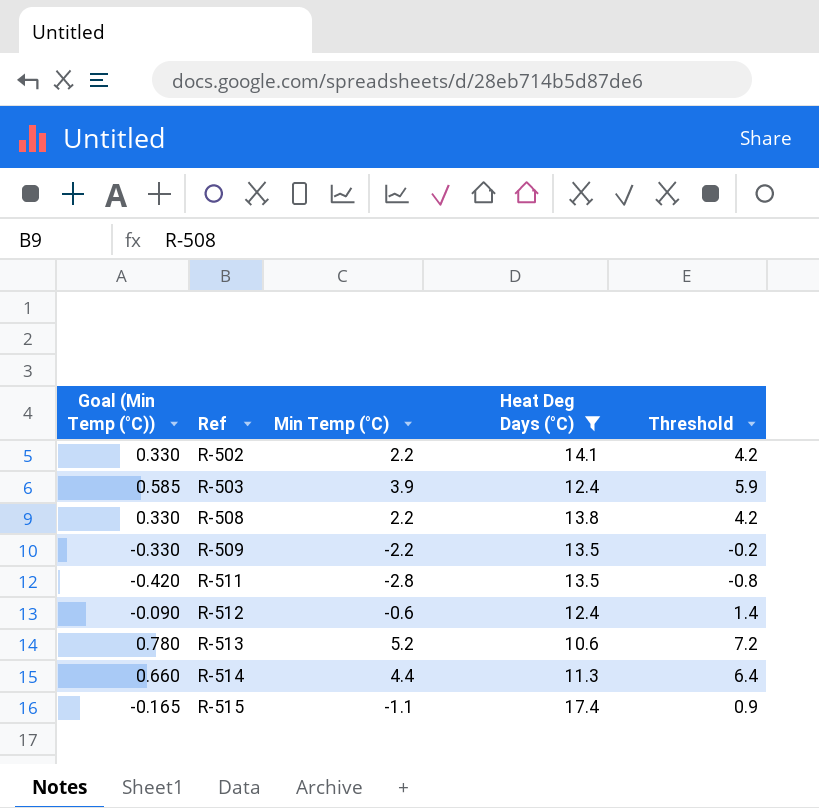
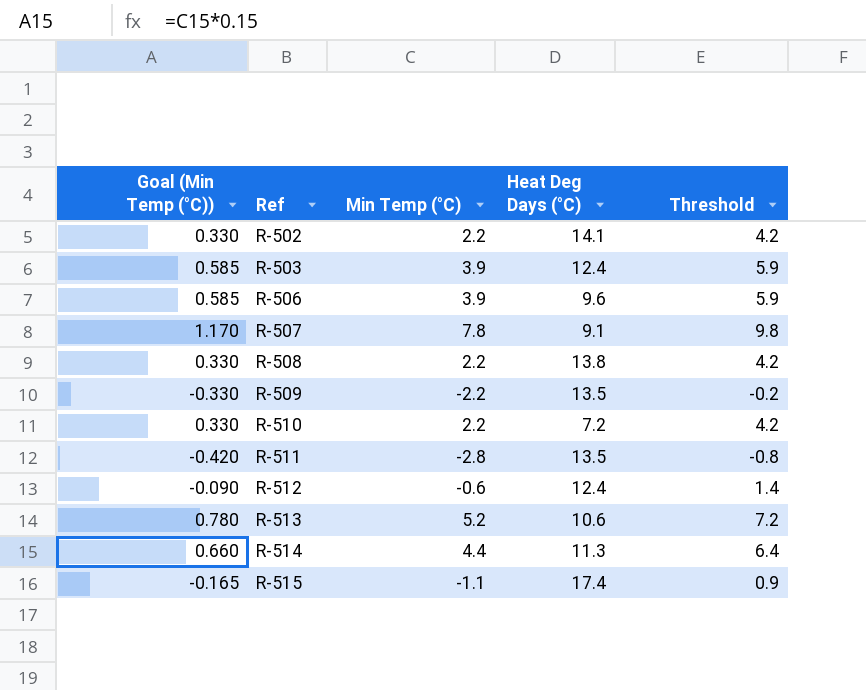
filter: Heat Deg Days (°C) >= 10.6 -> none

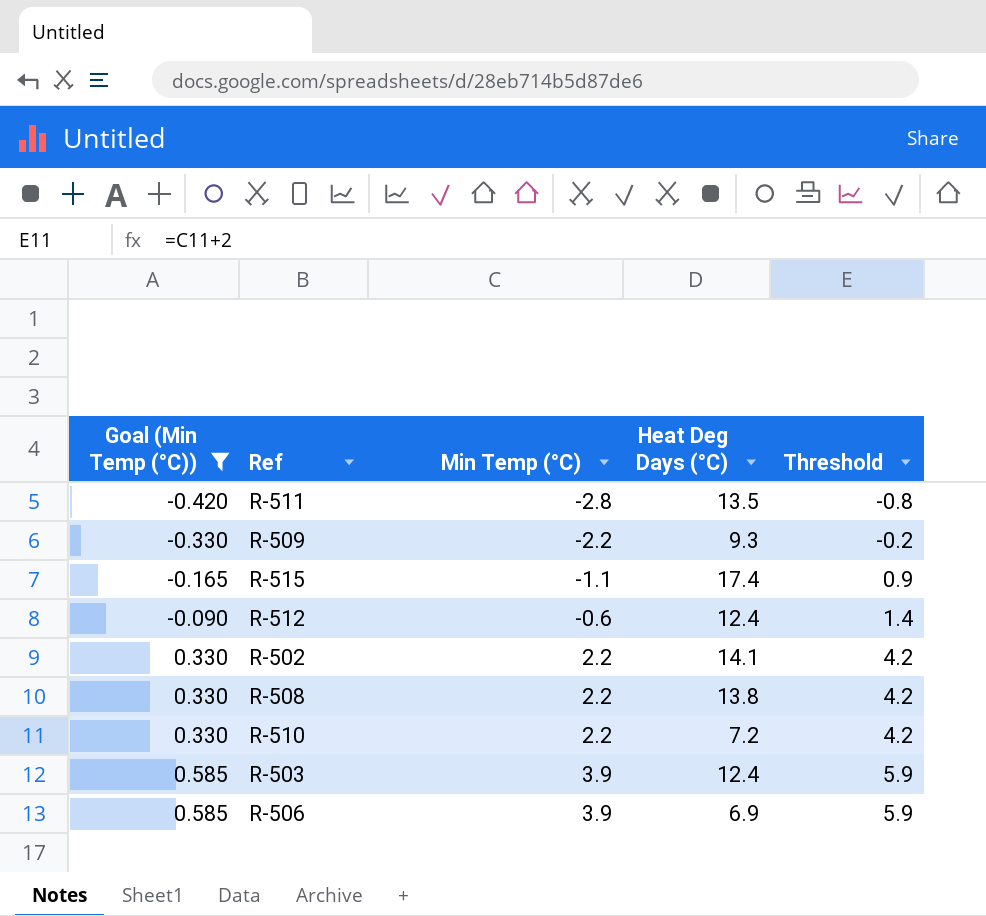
filter: none -> Goal (Min Temp (°C)) <= 0.585
row order: Ref ascending -> Goal (Min Temp (°C)) ascending
R-509 | Heat Deg Days (°C): 13.5 -> 9.3
R-506 | Heat Deg Days (°C): 9.6 -> 6.9

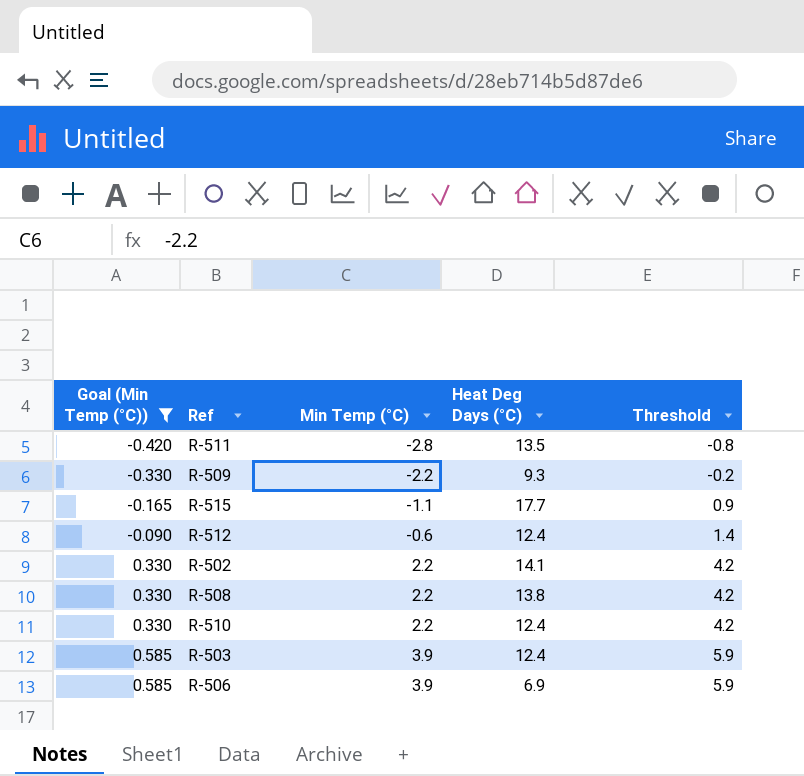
R-515 | Heat Deg Days (°C): 17.4 -> 17.7
R-510 | Heat Deg Days (°C): 7.2 -> 12.4

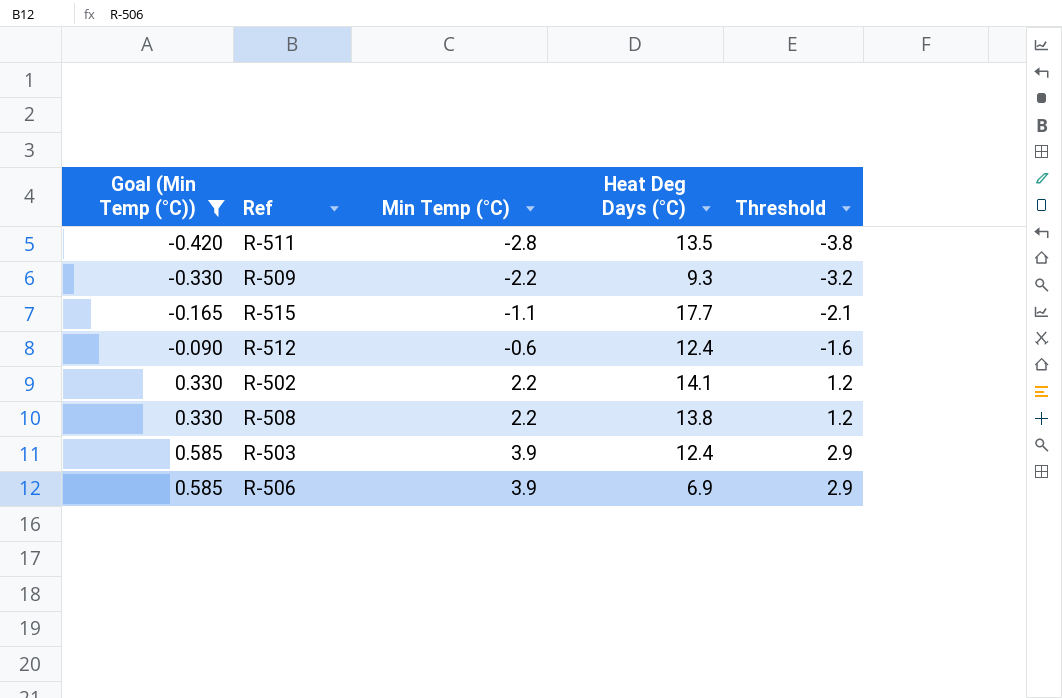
column Threshold | formula: [Min Temp (°C)] + 2 -> [Min Temp (°C)] - 1
row R-510: 0.330 | 2.2 | 12.4 | 4.2 -> none

